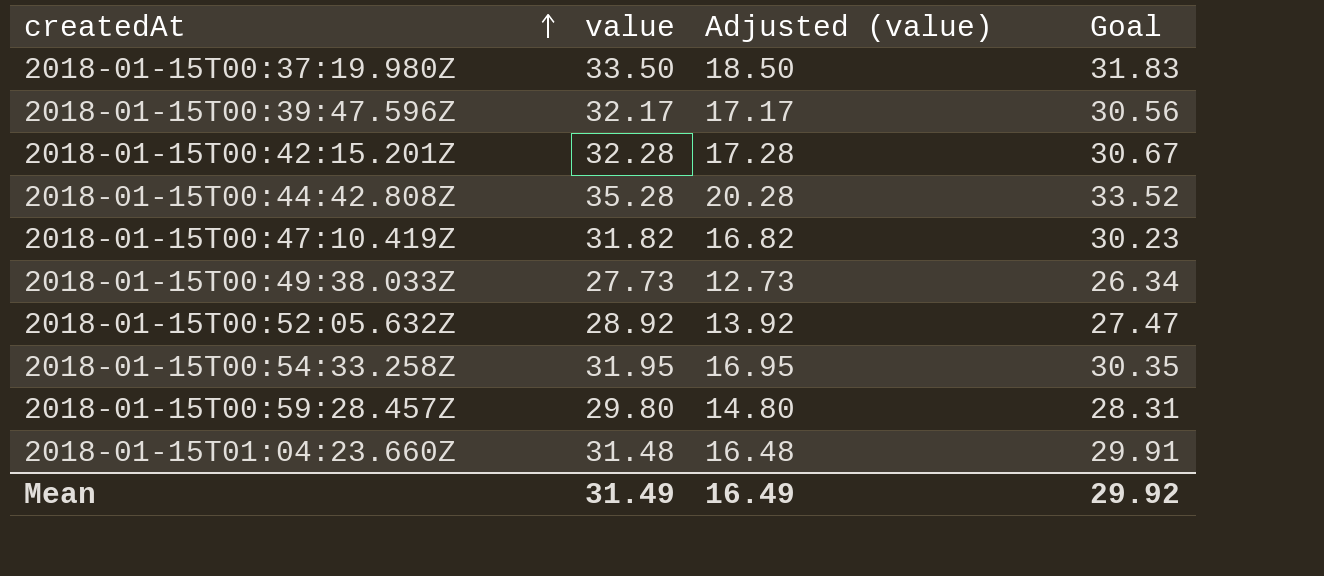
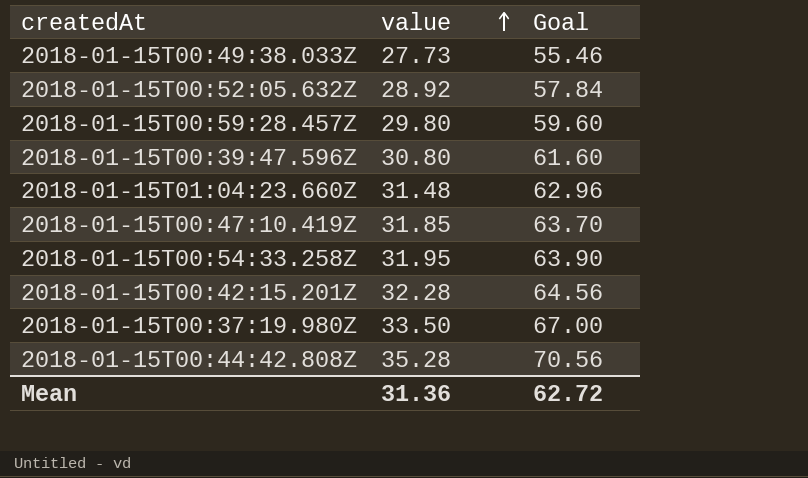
row order: createdAt ascending -> value ascending
column Adjusted (value) | formula: [value] - 15 -> none
column Goal | formula: [value] * 0.95 -> [value] * 2
2018-01-15T00:39:47.596Z | value: 32.17 -> 30.80
2018-01-15T00:47:10.419Z | value: 31.82 -> 31.85
Mean | value: 31.49 -> 31.36
Mean | Goal: 29.92 -> 62.72

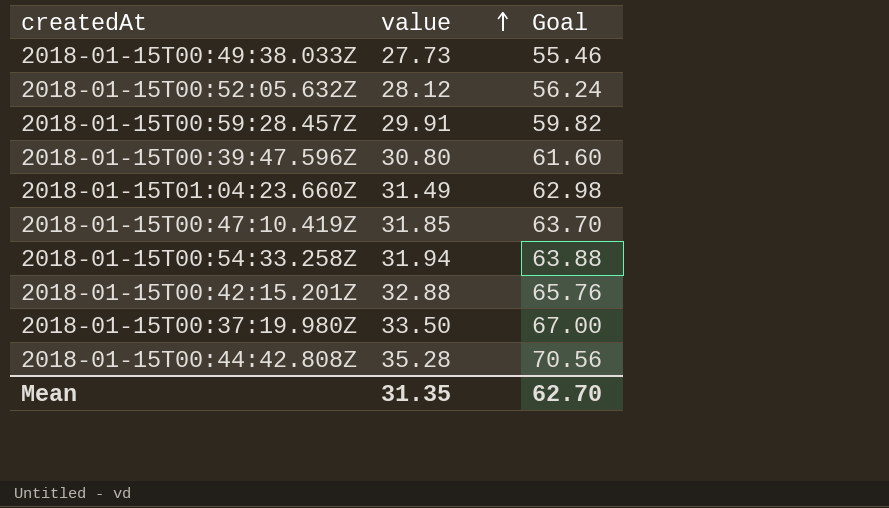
2018-01-15T00:52:05.632Z | value: 28.92 -> 28.12
2018-01-15T00:52:05.632Z | Goal: 57.84 -> 56.24
2018-01-15T00:59:28.457Z | value: 29.80 -> 29.91
2018-01-15T00:59:28.457Z | Goal: 59.60 -> 59.82
2018-01-15T01:04:23.660Z | value: 31.48 -> 31.49
2018-01-15T01:04:23.660Z | Goal: 62.96 -> 62.98
2018-01-15T00:54:33.258Z | value: 31.95 -> 31.94
2018-01-15T00:54:33.258Z | Goal: 63.90 -> 63.88
2018-01-15T00:42:15.201Z | value: 32.28 -> 32.88
2018-01-15T00:42:15.201Z | Goal: 64.56 -> 65.76
Mean | value: 31.36 -> 31.35
Mean | Goal: 62.72 -> 62.70

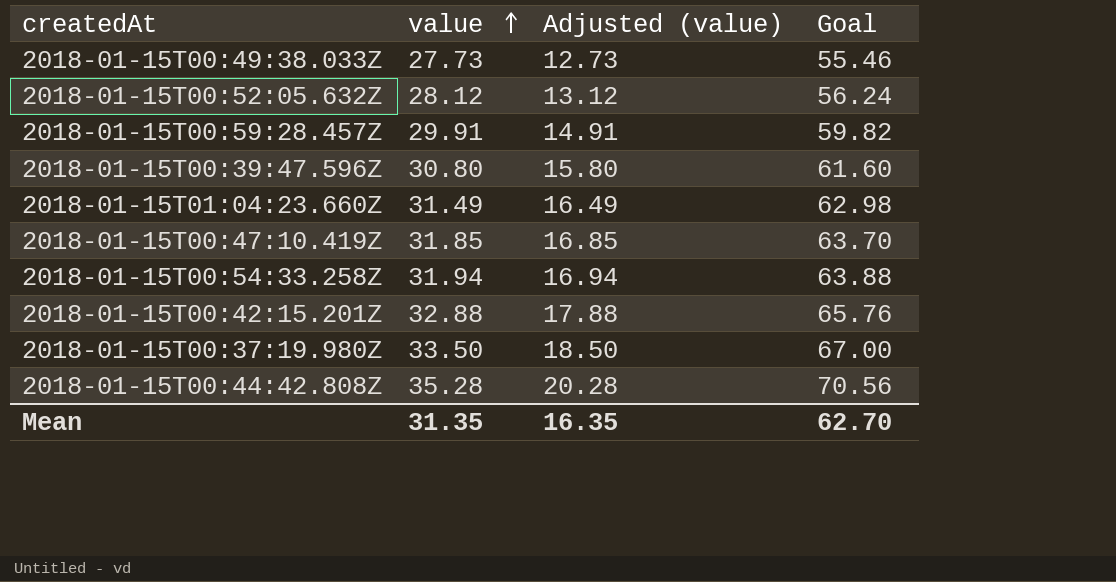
column Adjusted (value) | formula: none -> [value] - 15

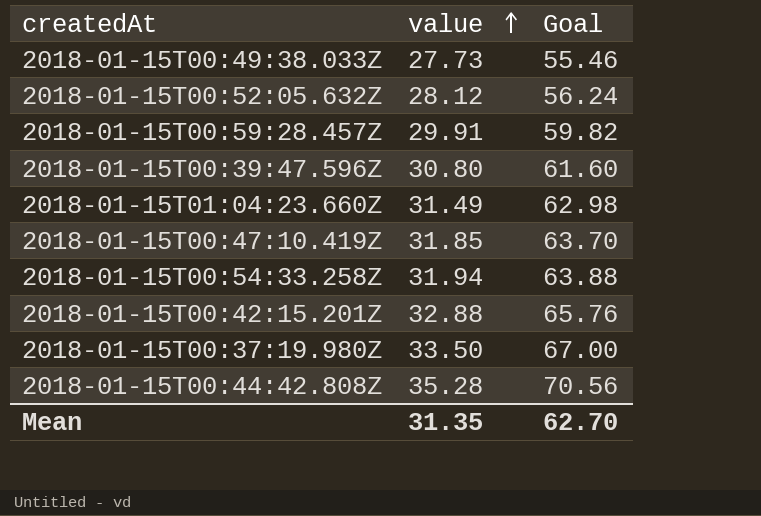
column Adjusted (value) | formula: [value] - 15 -> none

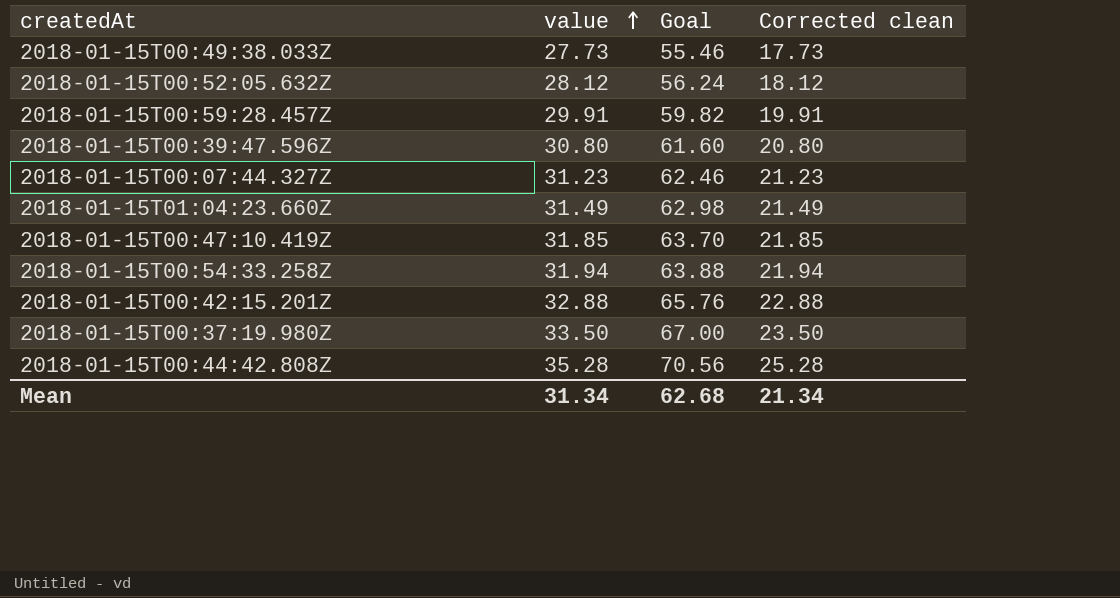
column Corrected clean | formula: none -> [value] - 10
row 2018-01-15T00:07:44.327Z: none -> 31.23 | 62.46 | 21.23
Mean | value: 31.35 -> 31.34
Mean | Goal: 62.70 -> 62.68

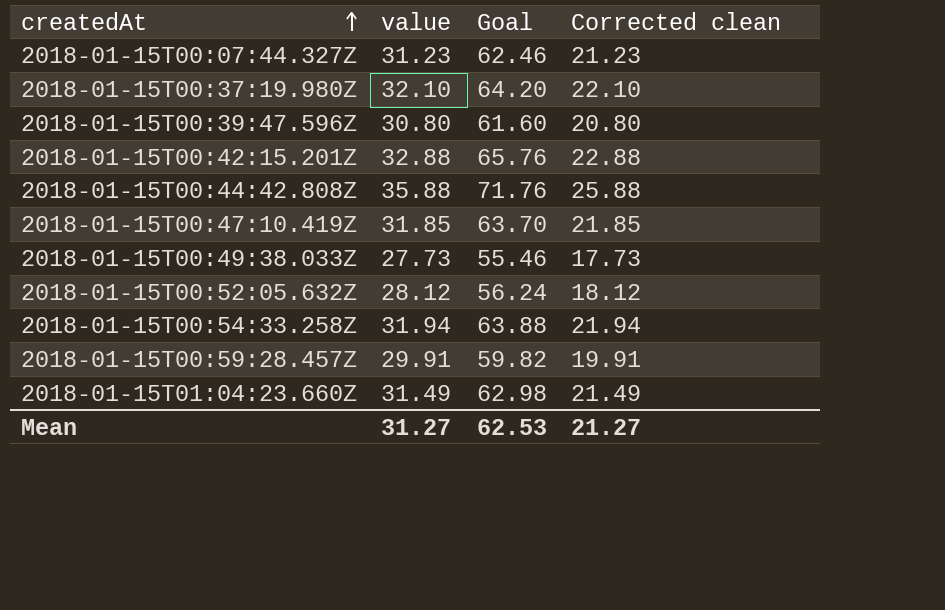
row order: value ascending -> createdAt ascending
2018-01-15T00:37:19.980Z | value: 33.50 -> 32.10
2018-01-15T00:37:19.980Z | Goal: 67.00 -> 64.20
2018-01-15T00:37:19.980Z | Corrected clean: 23.50 -> 22.10
2018-01-15T00:44:42.808Z | value: 35.28 -> 35.88
2018-01-15T00:44:42.808Z | Goal: 70.56 -> 71.76
2018-01-15T00:44:42.808Z | Corrected clean: 25.28 -> 25.88
Mean | value: 31.34 -> 31.27
Mean | Goal: 62.68 -> 62.53
Mean | Corrected clean: 21.34 -> 21.27

